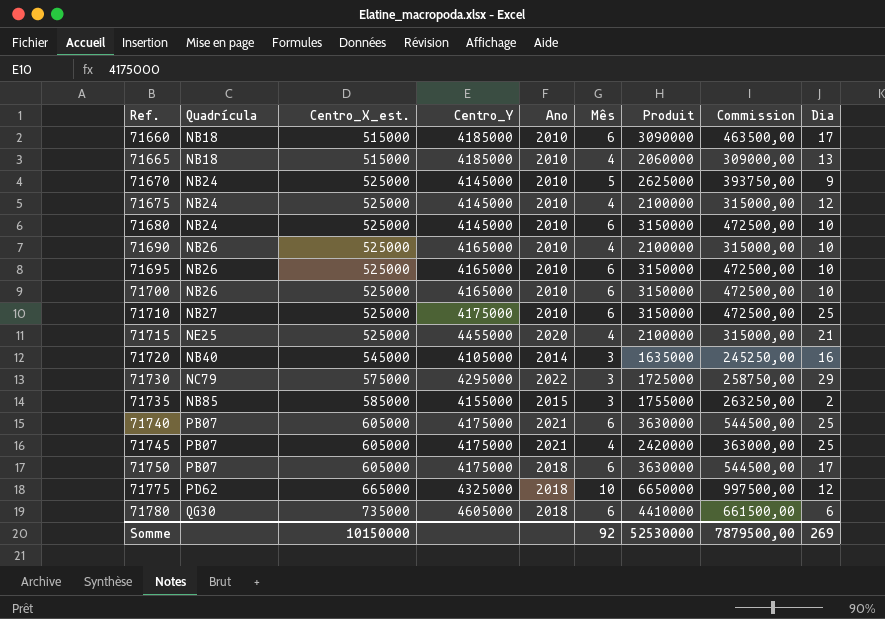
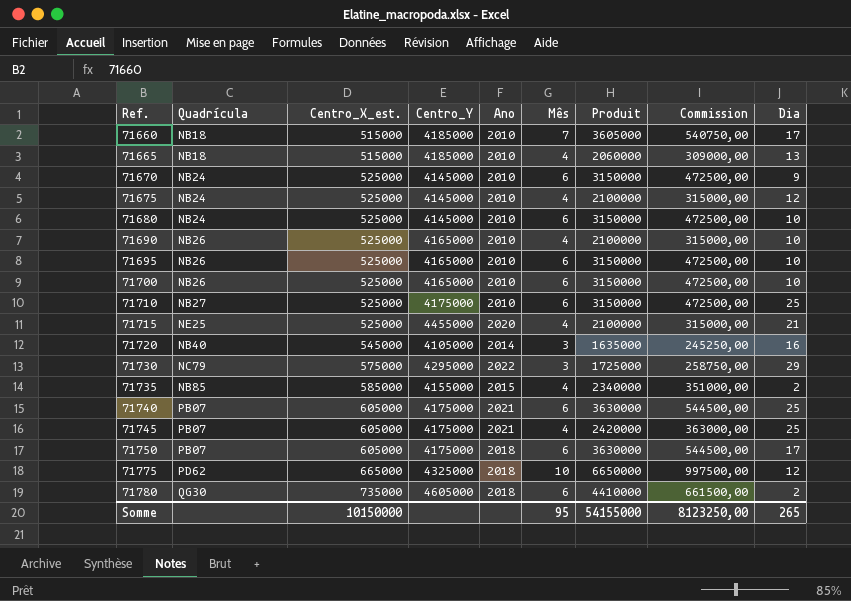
71660 | Mês: 6 -> 7
71660 | Produit: 3090000 -> 3605000
71660 | Commission: 463500,00 -> 540750,00
71670 | Mês: 5 -> 6
71670 | Produit: 2625000 -> 3150000
71670 | Commission: 393750,00 -> 472500,00
71735 | Mês: 3 -> 4
71735 | Produit: 1755000 -> 2340000
71735 | Commission: 263250,00 -> 351000,00
71780 | Dia: 6 -> 2
Somme | Mês: 92 -> 95
Somme | Produit: 52530000 -> 54155000
Somme | Commission: 7879500,00 -> 8123250,00
Somme | Dia: 269 -> 265

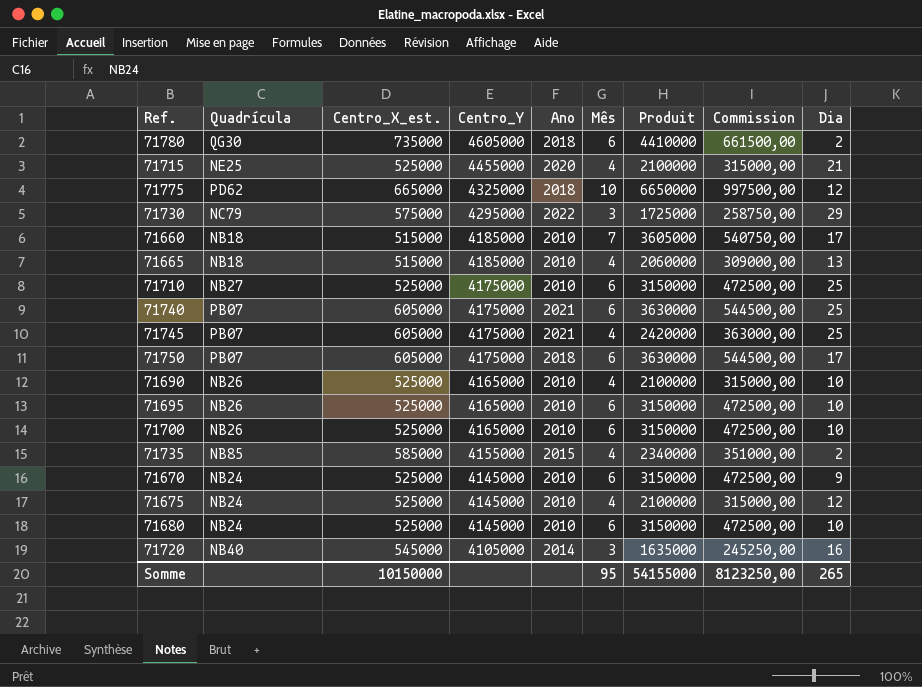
row order: Ref. ascending -> Centro_Y descending

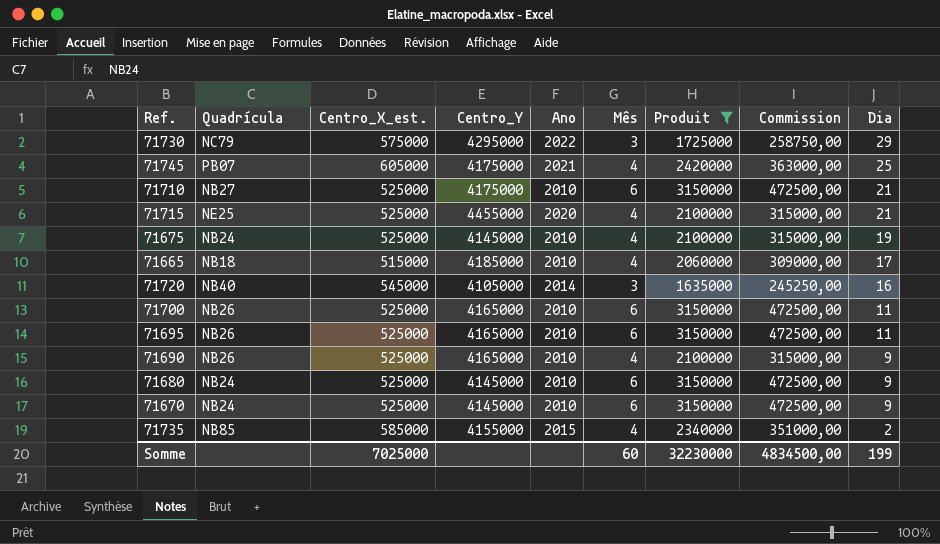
filter: none -> Produit <= 3150000
row order: Centro_Y descending -> Dia descending
71710 | Dia: 25 -> 21
71675 | Dia: 12 -> 19
71665 | Dia: 13 -> 17
71700 | Dia: 10 -> 11
71695 | Dia: 10 -> 11
71690 | Dia: 10 -> 9
71680 | Dia: 10 -> 9
Somme | Centro_X_est.: 10150000 -> 7025000
Somme | Mês: 95 -> 60
Somme | Produit: 54155000 -> 32230000
Somme | Commission: 8123250,00 -> 4834500,00
Somme | Dia: 265 -> 199

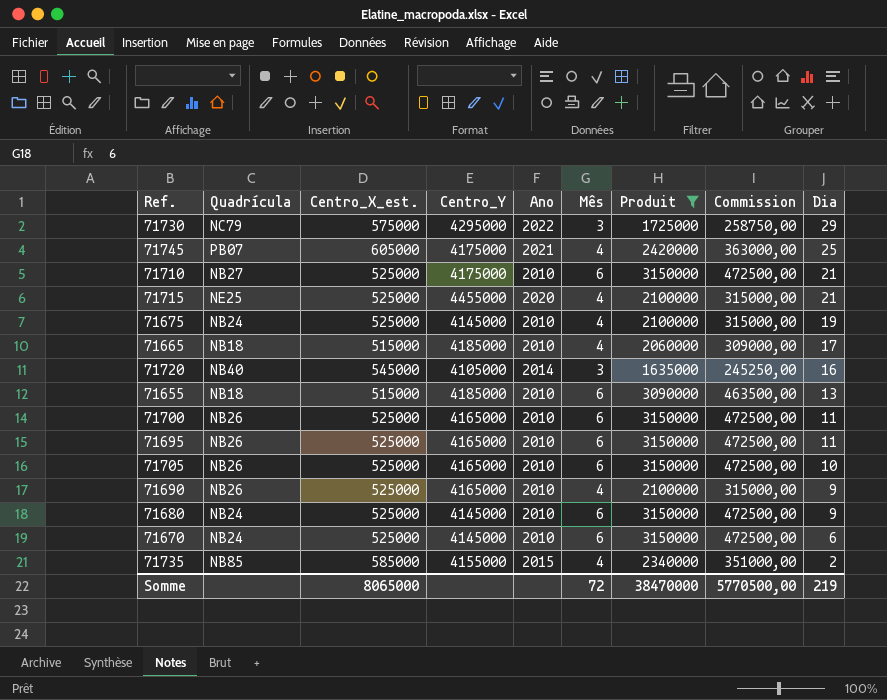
row 71655: none -> NB18 | 515000 | 4185000 | 2010 | 6 | 3090000 | 463500,00 | 13
row 71705: none -> NB26 | 525000 | 4165000 | 2010 | 6 | 3150000 | 472500,00 | 10
71670 | Dia: 9 -> 6
Somme | Centro_X_est.: 7025000 -> 8065000
Somme | Mês: 60 -> 72
Somme | Produit: 32230000 -> 38470000
Somme | Commission: 4834500,00 -> 5770500,00
Somme | Dia: 199 -> 219

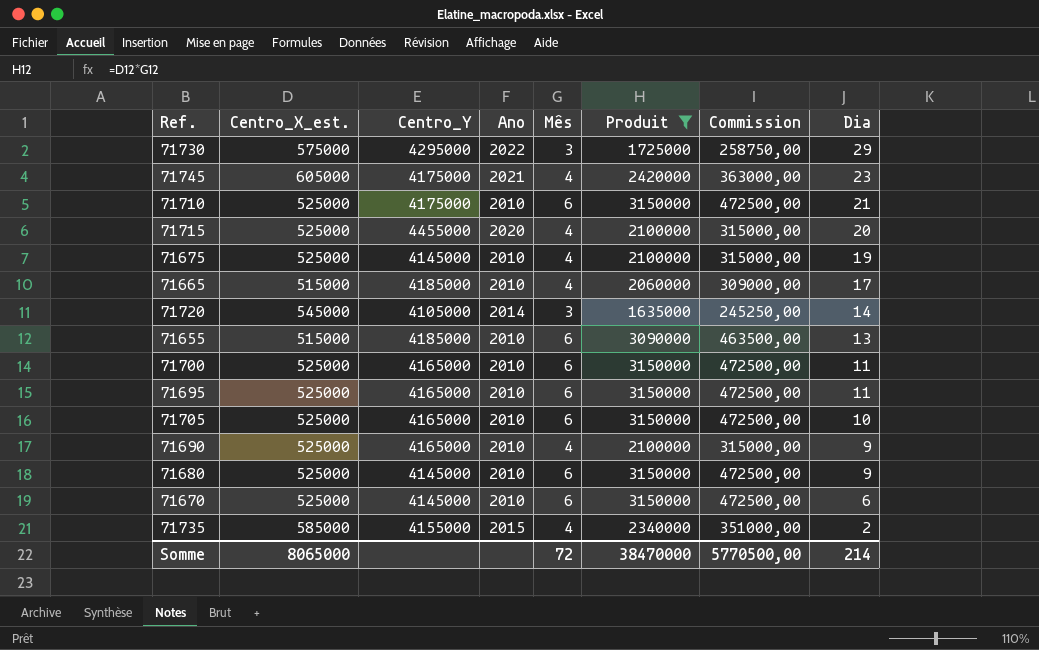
column Quadrícula | position: 2 -> none
71745 | Dia: 25 -> 23
71715 | Dia: 21 -> 20
71720 | Dia: 16 -> 14
Somme | Dia: 219 -> 214

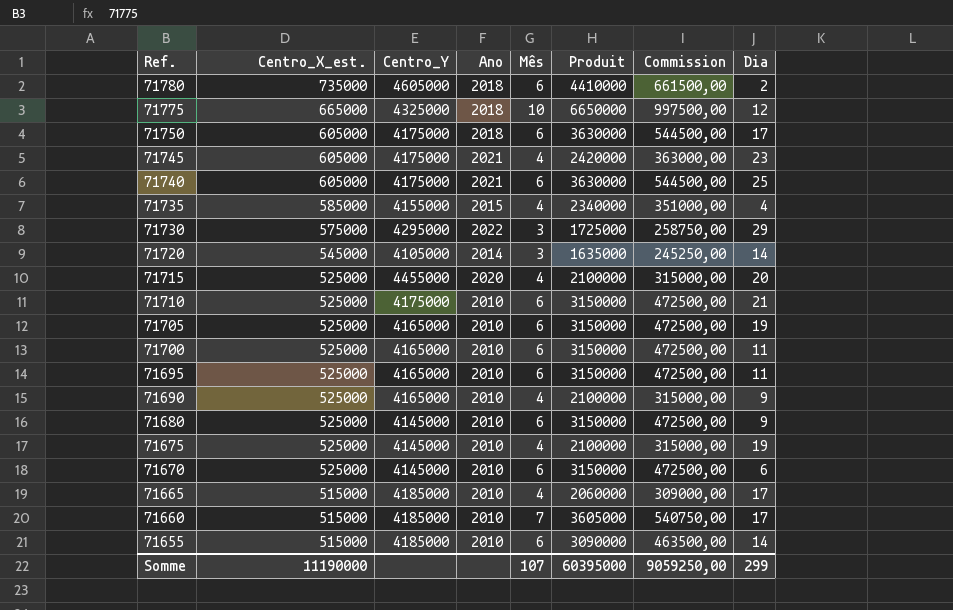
filter: Produit <= 3150000 -> none
row order: Dia descending -> Ref. descending
71735 | Dia: 2 -> 4
71705 | Dia: 10 -> 19
71655 | Dia: 13 -> 14
Somme | Centro_X_est.: 8065000 -> 11190000
Somme | Mês: 72 -> 107
Somme | Produit: 38470000 -> 60395000
Somme | Commission: 5770500,00 -> 9059250,00
Somme | Dia: 214 -> 299

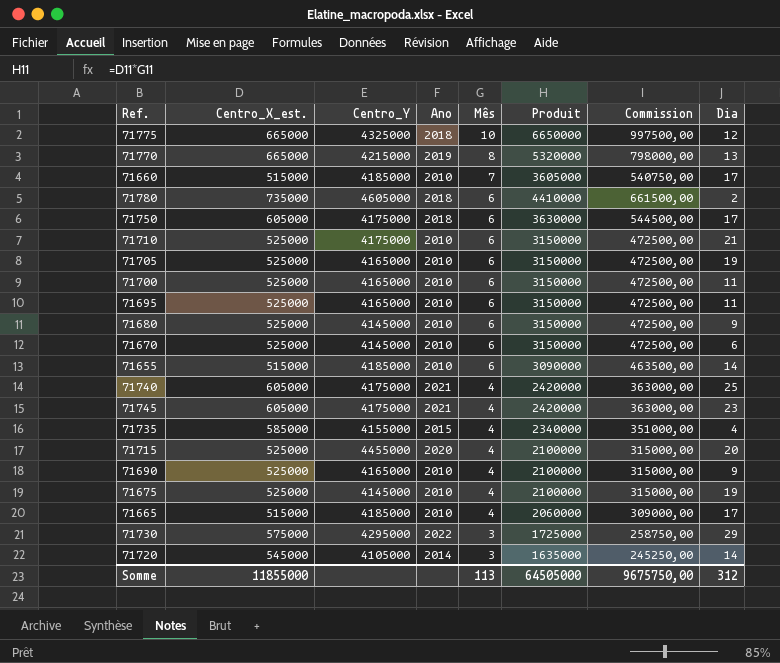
row order: Ref. descending -> Mês descending
row 71770: none -> 665000 | 4215000 | 2019 | 8 | 5320000 | 798000,00 | 13
71740 | Mês: 6 -> 4
71740 | Produit: 3630000 -> 2420000
71740 | Commission: 544500,00 -> 363000,00
Somme | Centro_X_est.: 11190000 -> 11855000
Somme | Mês: 107 -> 113
Somme | Produit: 60395000 -> 64505000
Somme | Commission: 9059250,00 -> 9675750,00
Somme | Dia: 299 -> 312

